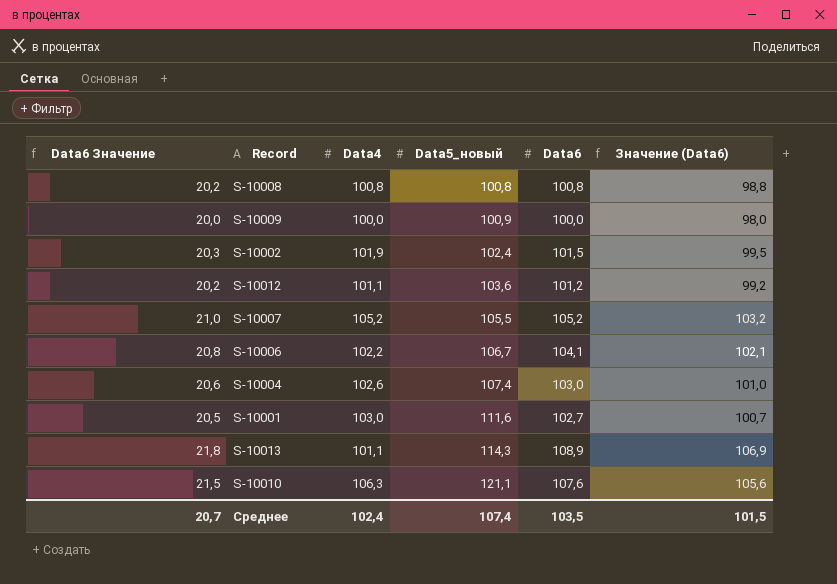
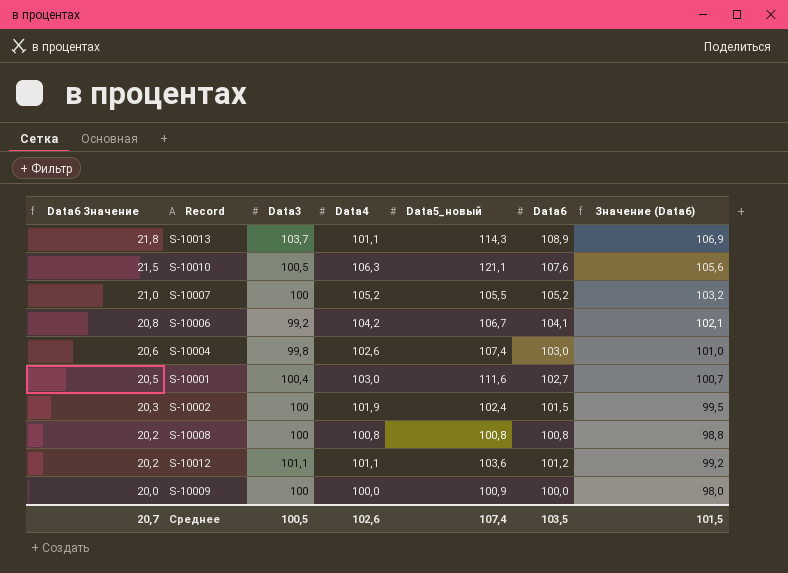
row order: Data5_новый ascending -> Data6 Значение descending
column Data3 | position: none -> 3
S-10006 | Data4: 102,2 -> 104,2
Среднее | Data4: 102,4 -> 102,6

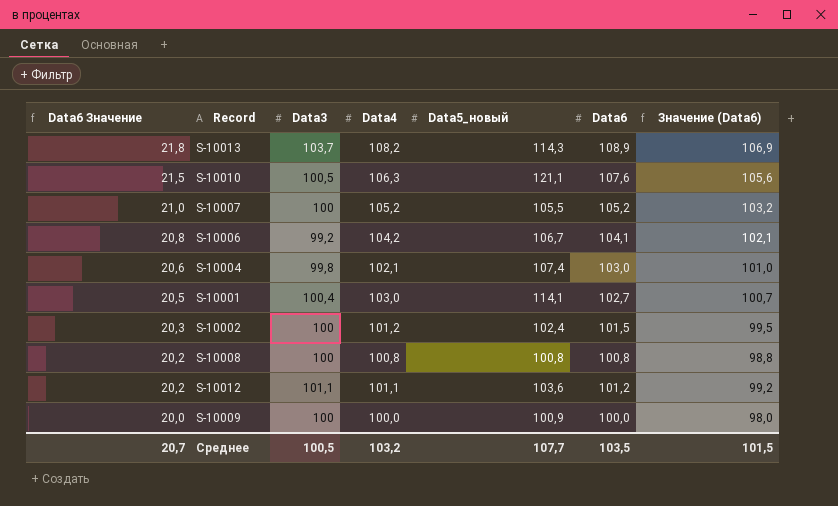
S-10013 | Data4: 101,1 -> 108,2
S-10004 | Data4: 102,6 -> 102,1
S-10001 | Data5_новый: 111,6 -> 114,1
S-10002 | Data4: 101,9 -> 101,2
Среднее | Data4: 102,6 -> 103,2
Среднее | Data5_новый: 107,4 -> 107,7

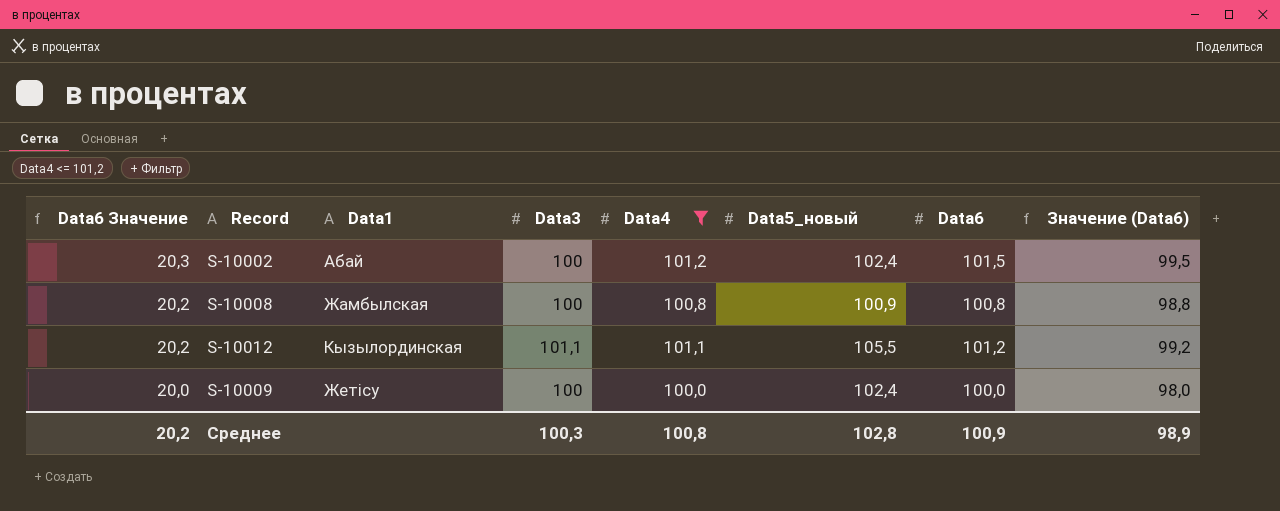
filter: none -> Data4 <= 101,2
column Data1 | position: none -> 3
S-10008 | Data5_новый: 100,8 -> 100,9
S-10012 | Data5_новый: 103,6 -> 105,5
S-10009 | Data5_новый: 100,9 -> 102,4
Среднее | Data6 Значение: 20,7 -> 20,2
Среднее | Data3: 100,5 -> 100,3
Среднее | Data4: 103,2 -> 100,8
Среднее | Data5_новый: 107,7 -> 102,8
Среднее | Data6: 103,5 -> 100,9
Среднее | Значение (Data6): 101,5 -> 98,9

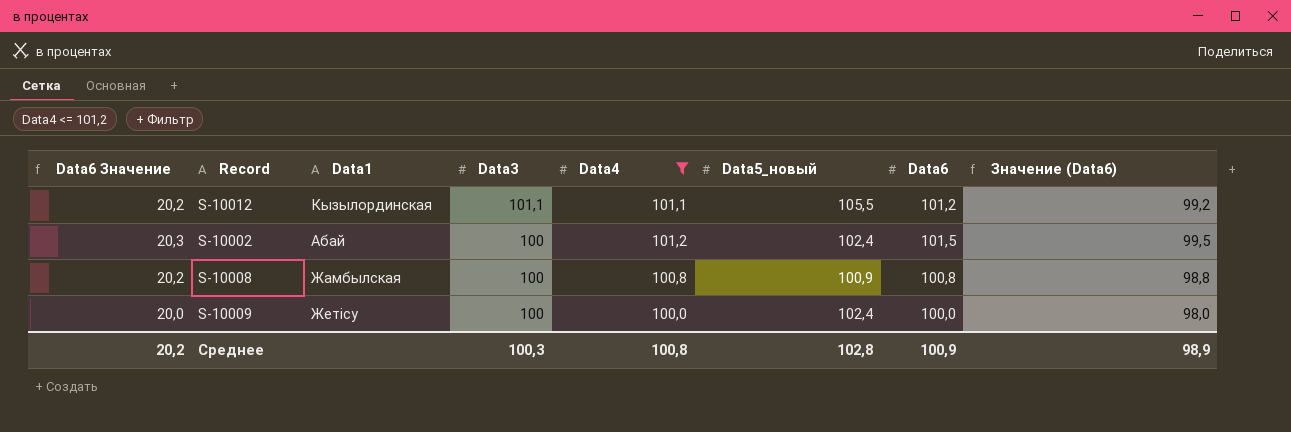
row order: Data6 Значение descending -> Data3 descending

